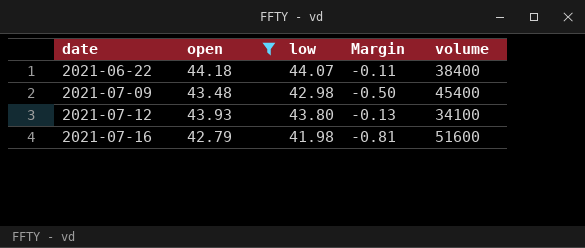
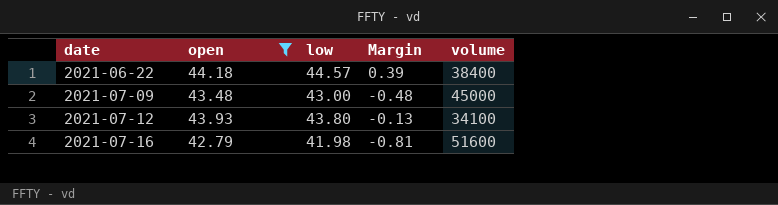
2021-06-22 | low: 44.07 -> 44.57
2021-06-22 | Margin: -0.11 -> 0.39
2021-07-09 | low: 42.98 -> 43.00
2021-07-09 | Margin: -0.50 -> -0.48
2021-07-09 | volume: 45400 -> 45000

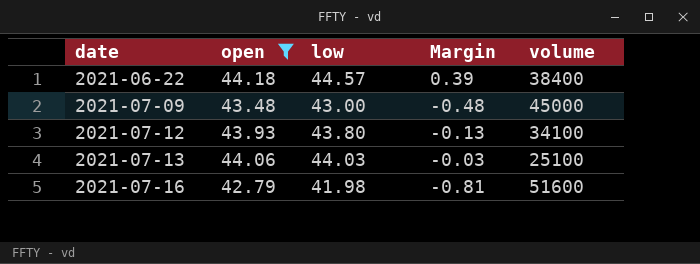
row 2021-07-13: none -> 44.06 | 44.03 | -0.03 | 25100

